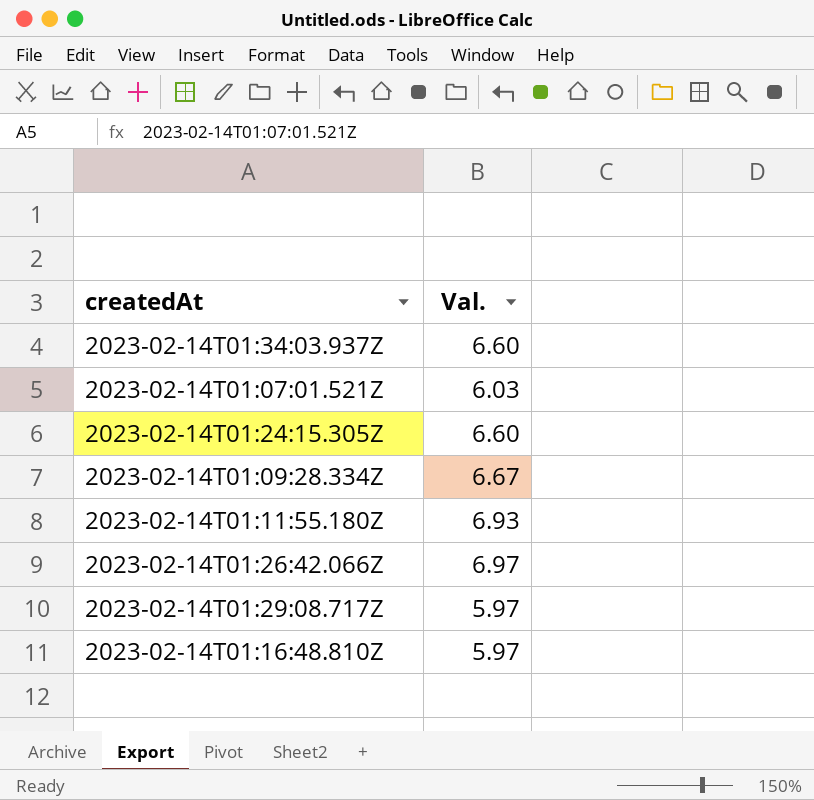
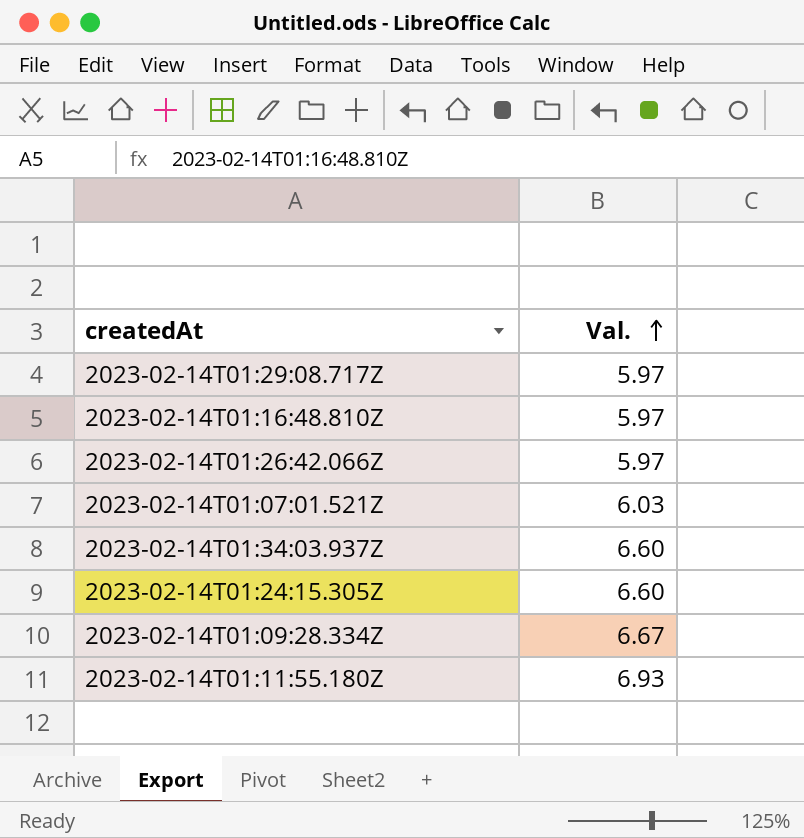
row order: none -> Val. ascending
2023-02-14T01:26:42.066Z | Val.: 6.97 -> 5.97

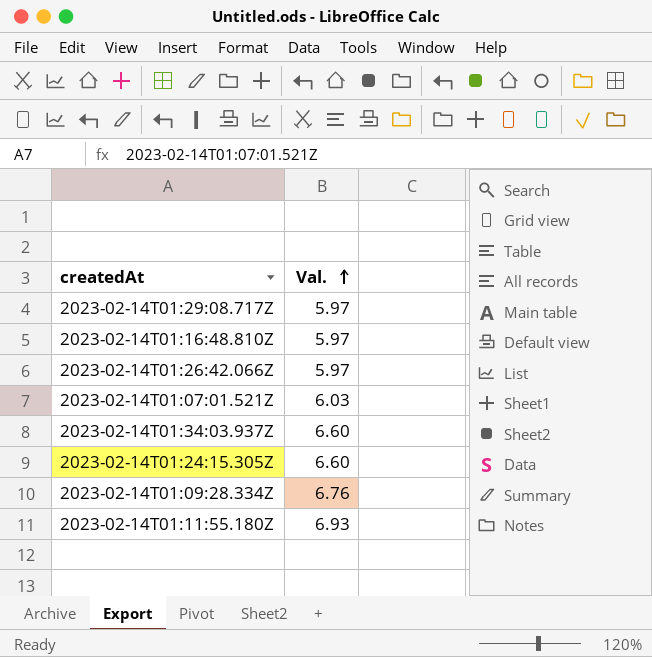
2023-02-14T01:09:28.334Z | Val.: 6.67 -> 6.76

